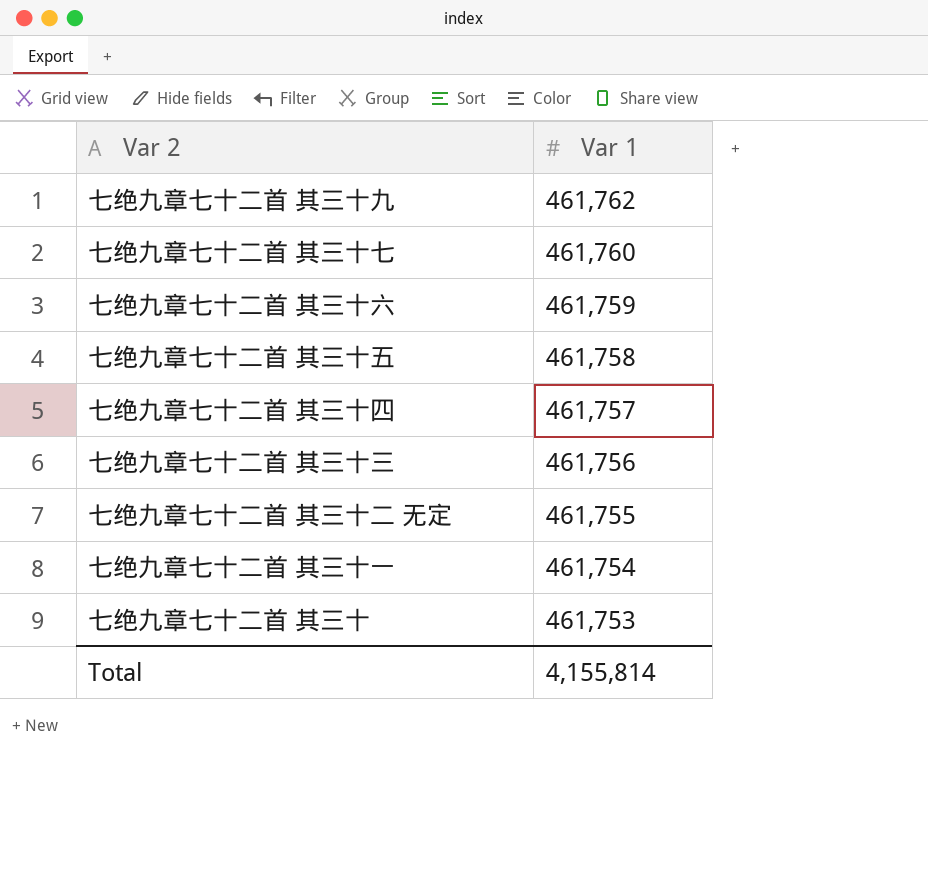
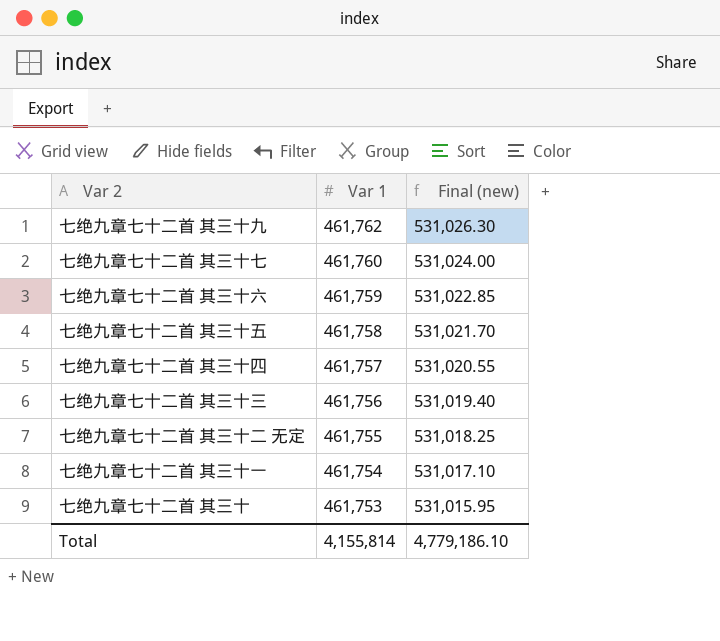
column Final (new) | formula: none -> [Var 1] * 1.15

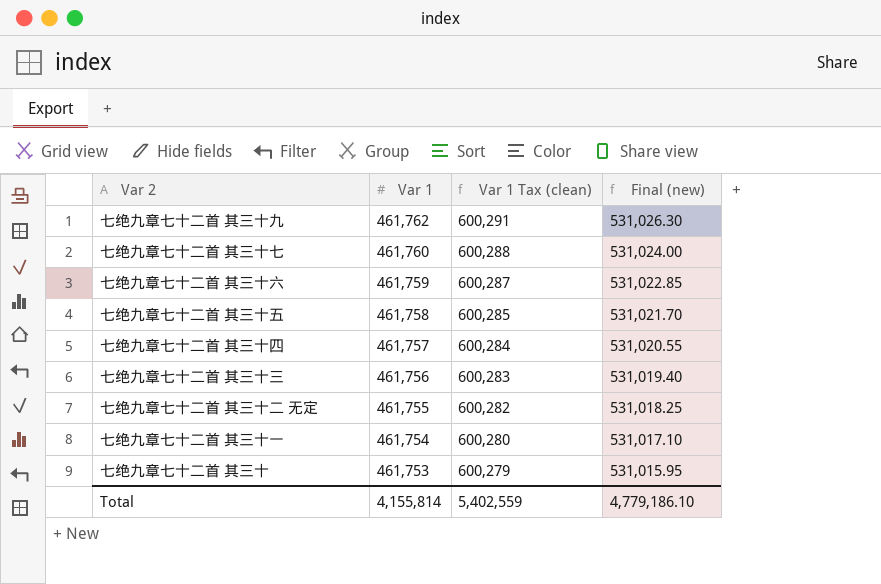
column Var 1 Tax (clean) | formula: none -> [Var 1] * 1.3

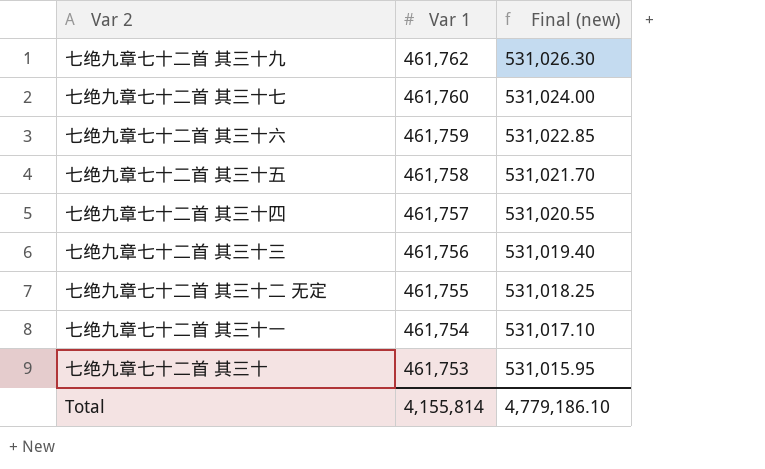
column Var 1 Tax (clean) | formula: [Var 1] * 1.3 -> none

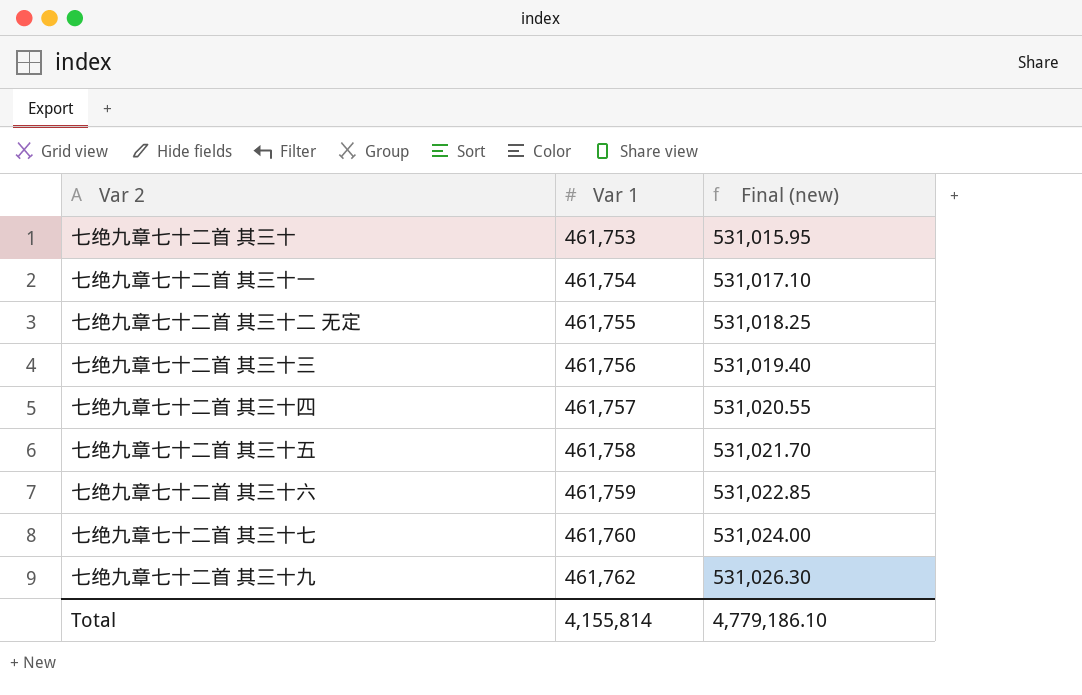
row order: Var 1 descending -> Var 1 ascending

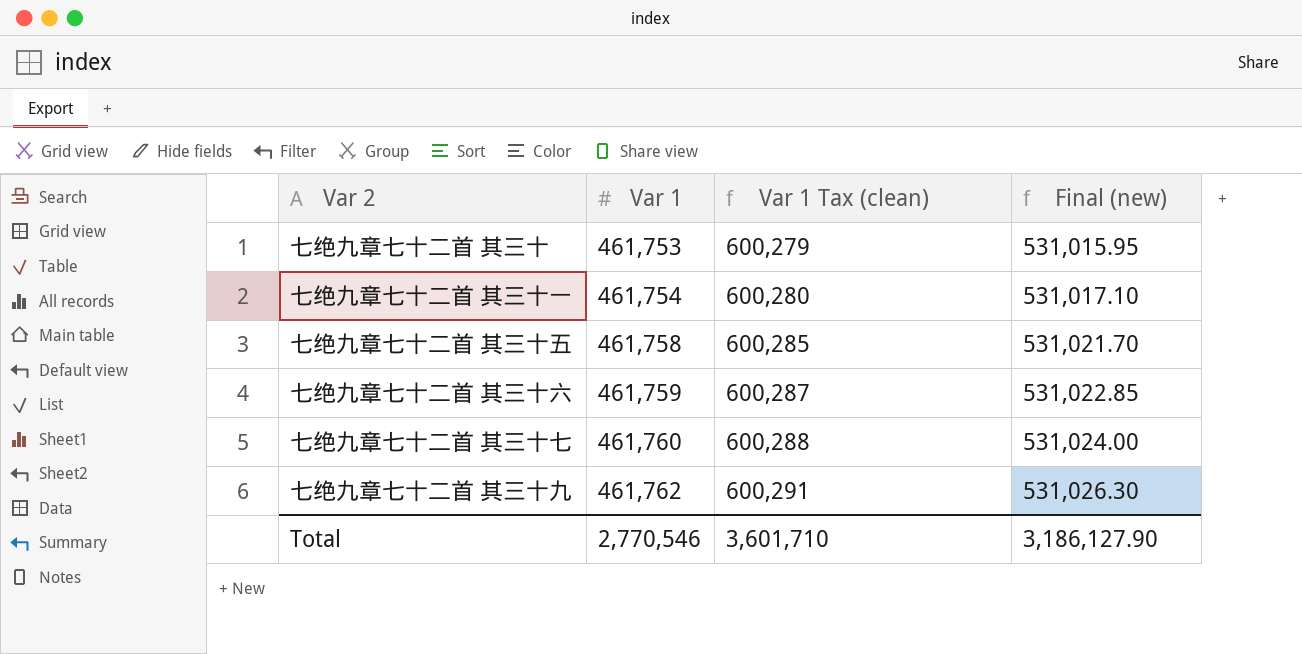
column Var 1 Tax (clean) | formula: none -> [Var 1] * 1.3
row 七绝九章七十二首 其三十二 无定: 461,755 | 531,018.25 -> none
row 七绝九章七十二首 其三十三: 461,756 | 531,019.40 -> none
row 七绝九章七十二首 其三十四: 461,757 | 531,020.55 -> none
Total | Var 1: 4,155,814 -> 2,770,546
Total | Final (new): 4,779,186.10 -> 3,186,127.90

